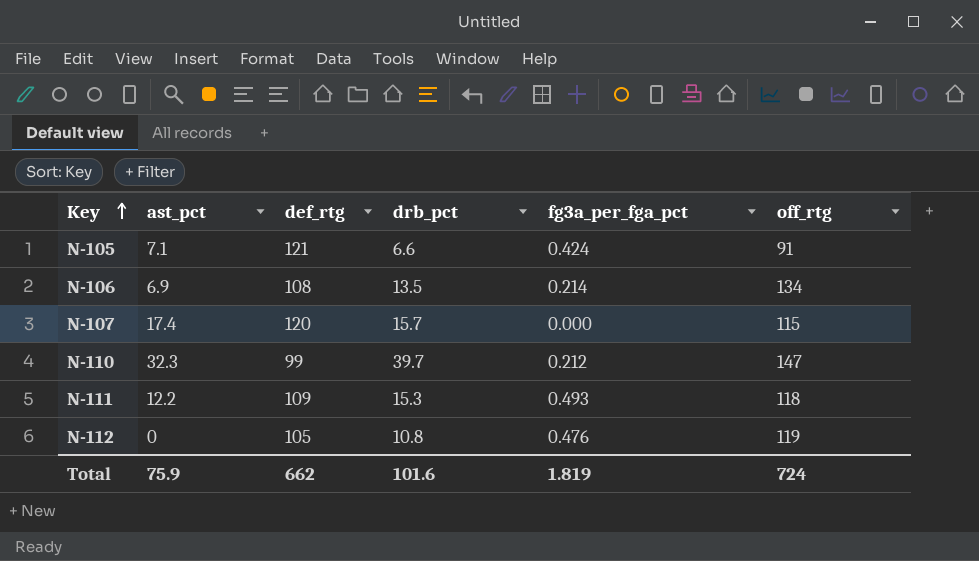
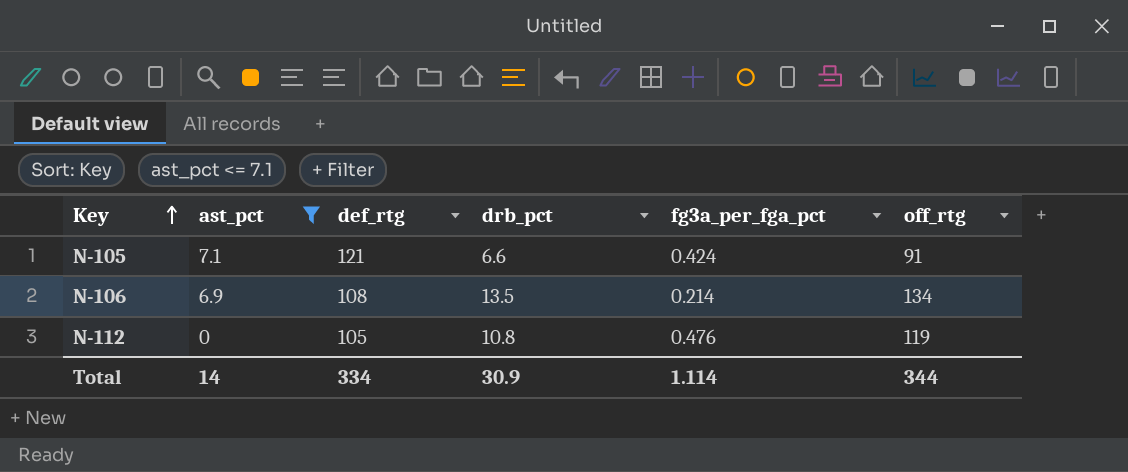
filter: none -> ast_pct <= 7.1
Total | ast_pct: 75.9 -> 14
Total | def_rtg: 662 -> 334
Total | drb_pct: 101.6 -> 30.9
Total | fg3a_per_fga_pct: 1.819 -> 1.114
Total | off_rtg: 724 -> 344

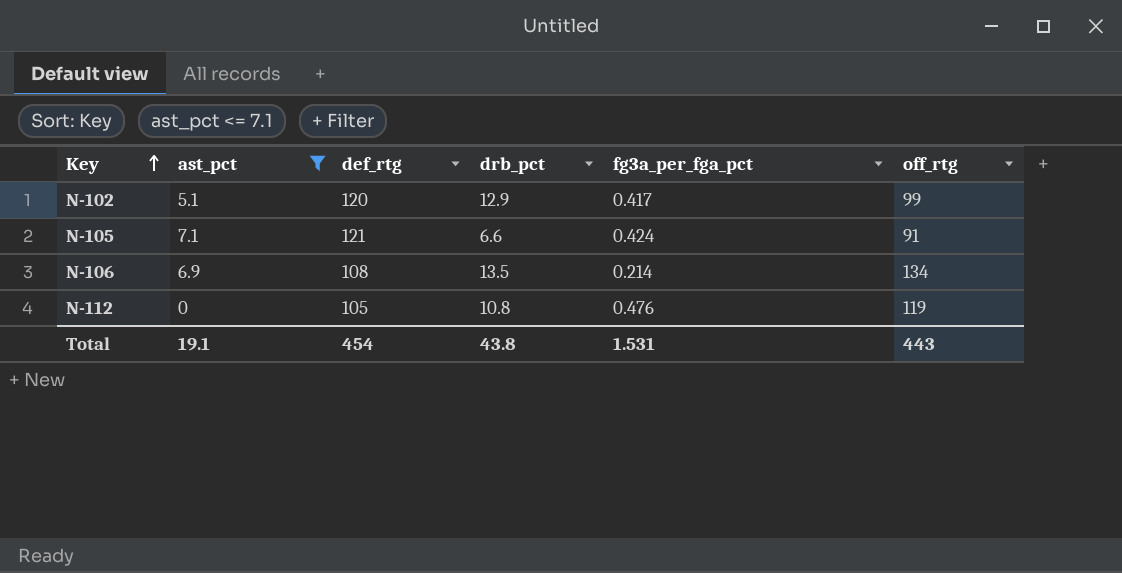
row N-102: none -> 5.1 | 120 | 12.9 | 0.417 | 99
Total | ast_pct: 14 -> 19.1
Total | def_rtg: 334 -> 454
Total | drb_pct: 30.9 -> 43.8
Total | fg3a_per_fga_pct: 1.114 -> 1.531
Total | off_rtg: 344 -> 443

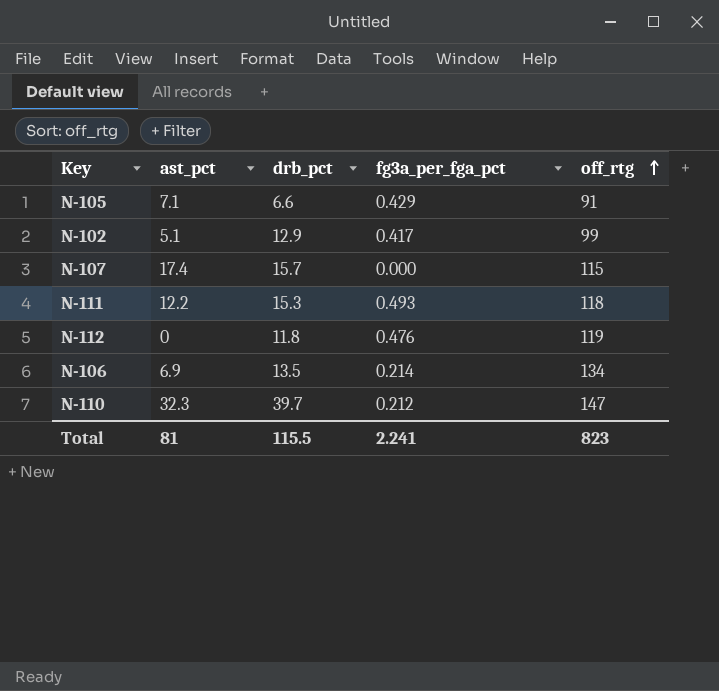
filter: ast_pct <= 7.1 -> none
row order: Key ascending -> off_rtg ascending
column def_rtg | position: 3 -> none
N-105 | fg3a_per_fga_pct: 0.424 -> 0.429
N-112 | drb_pct: 10.8 -> 11.8
Total | ast_pct: 19.1 -> 81
Total | drb_pct: 43.8 -> 115.5
Total | fg3a_per_fga_pct: 1.531 -> 2.241
Total | off_rtg: 443 -> 823

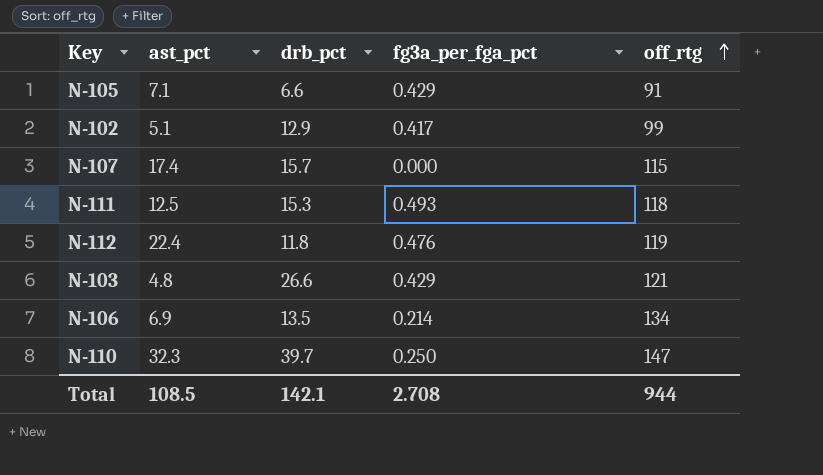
N-111 | ast_pct: 12.2 -> 12.5
N-112 | ast_pct: 0 -> 22.4
row N-103: none -> 4.8 | 26.6 | 0.429 | 121
N-110 | fg3a_per_fga_pct: 0.212 -> 0.250
Total | ast_pct: 81 -> 108.5
Total | drb_pct: 115.5 -> 142.1
Total | fg3a_per_fga_pct: 2.241 -> 2.708
Total | off_rtg: 823 -> 944

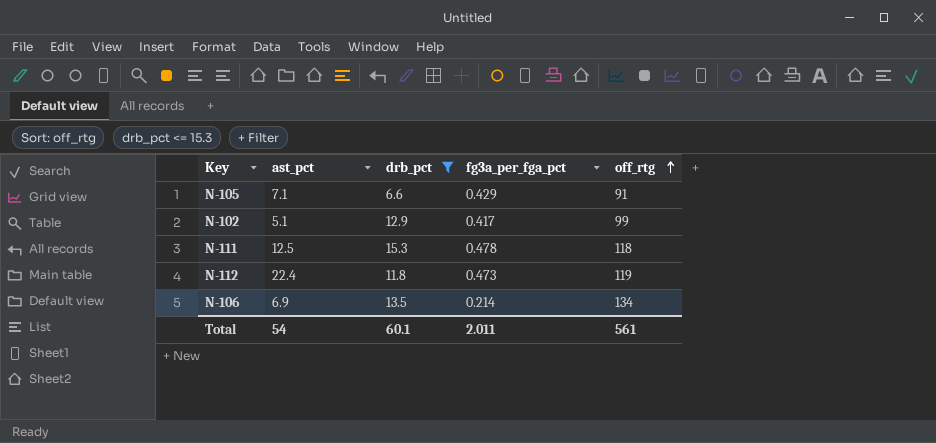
filter: none -> drb_pct <= 15.3
N-111 | fg3a_per_fga_pct: 0.493 -> 0.478
N-112 | fg3a_per_fga_pct: 0.476 -> 0.473
Total | ast_pct: 108.5 -> 54
Total | drb_pct: 142.1 -> 60.1
Total | fg3a_per_fga_pct: 2.708 -> 2.011
Total | off_rtg: 944 -> 561

